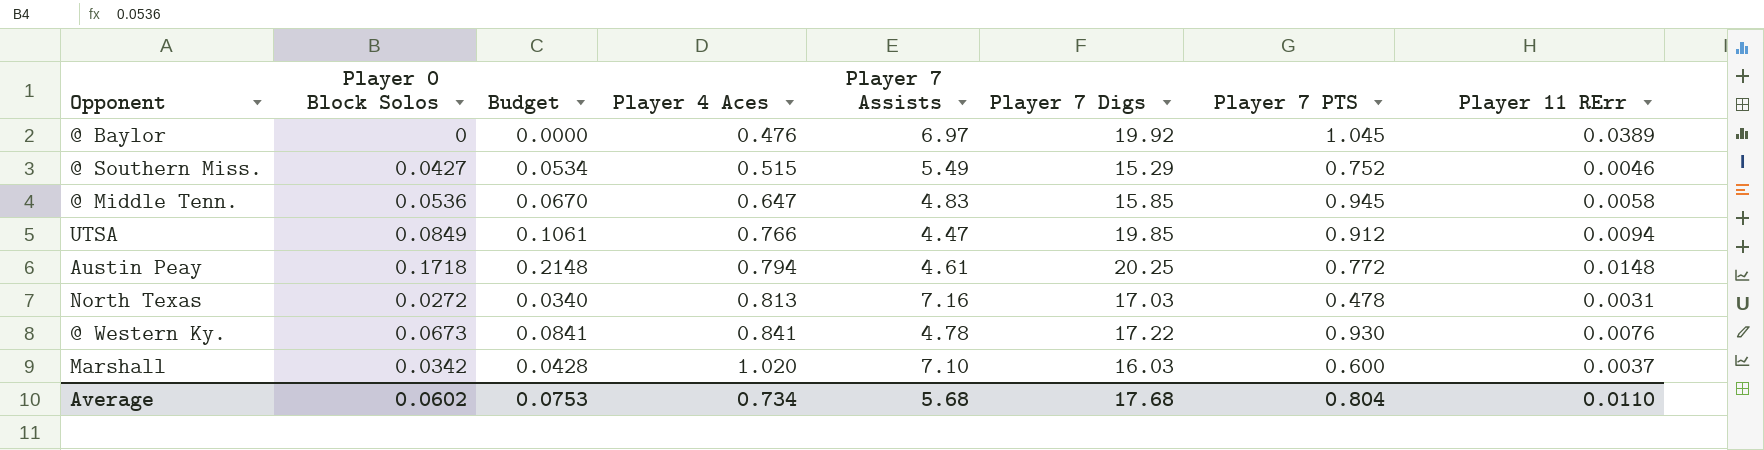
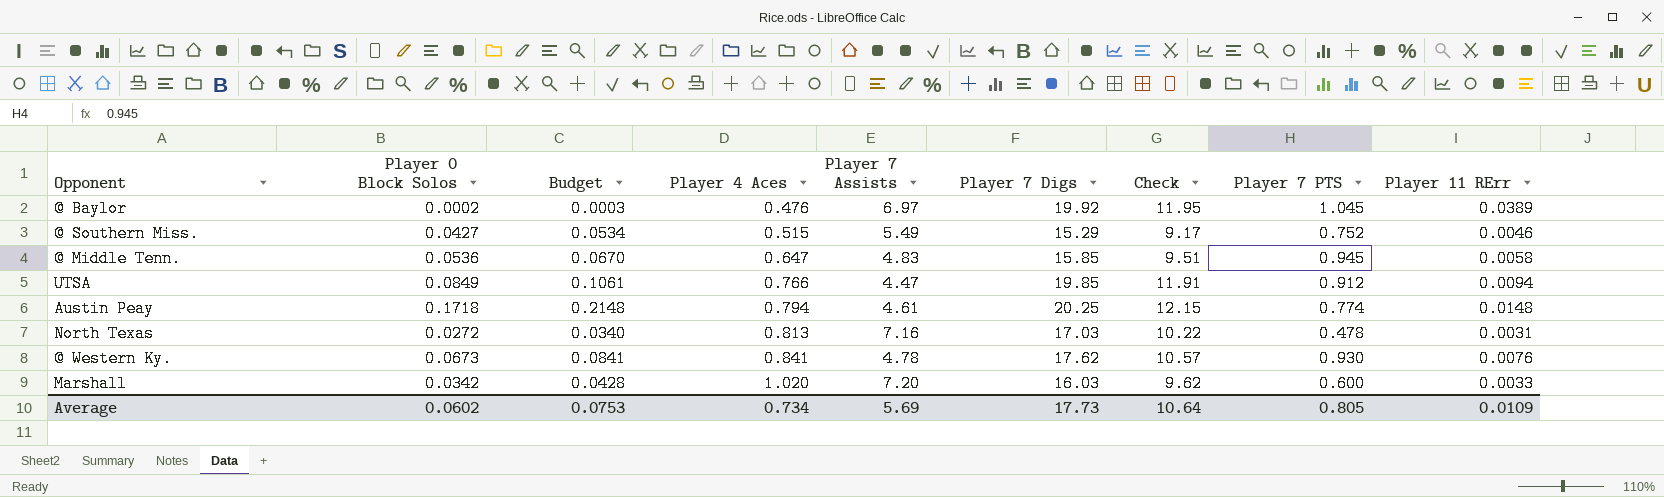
column Check | formula: none -> [Player 7 Digs] * 0.6
@ Baylor | Player 0 Block Solos: 0 -> 0.0002
@ Baylor | Budget: 0.0000 -> 0.0003
Austin Peay | Player 7 PTS: 0.772 -> 0.774
@ Western Ky. | Player 7 Digs: 17.22 -> 17.62
Marshall | Player 7 Assists: 7.10 -> 7.20
Marshall | Player 11 RErr: 0.0037 -> 0.0033
Average | Player 7 Assists: 5.68 -> 5.69
Average | Player 7 Digs: 17.68 -> 17.73
Average | Player 7 PTS: 0.804 -> 0.805
Average | Player 11 RErr: 0.0110 -> 0.0109

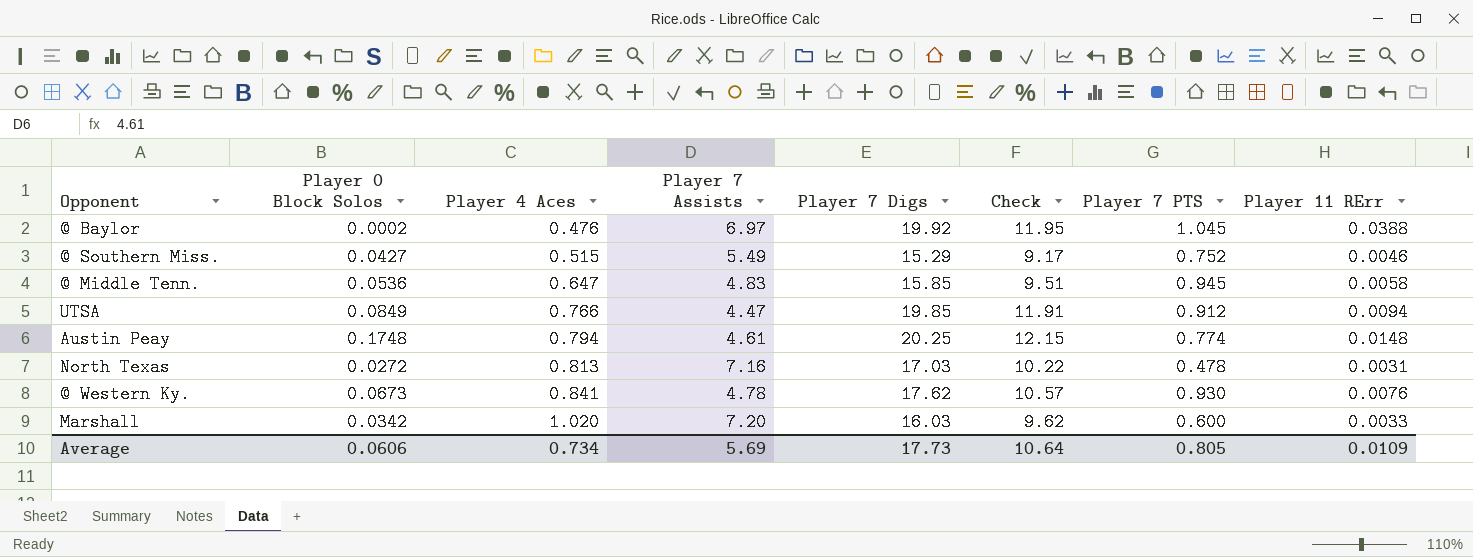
column Budget | formula: [Player 0 Block Solos] * 1.25 -> none
@ Baylor | Player 11 RErr: 0.0389 -> 0.0388
Austin Peay | Player 0 Block Solos: 0.1718 -> 0.1748
Average | Player 0 Block Solos: 0.0602 -> 0.0606

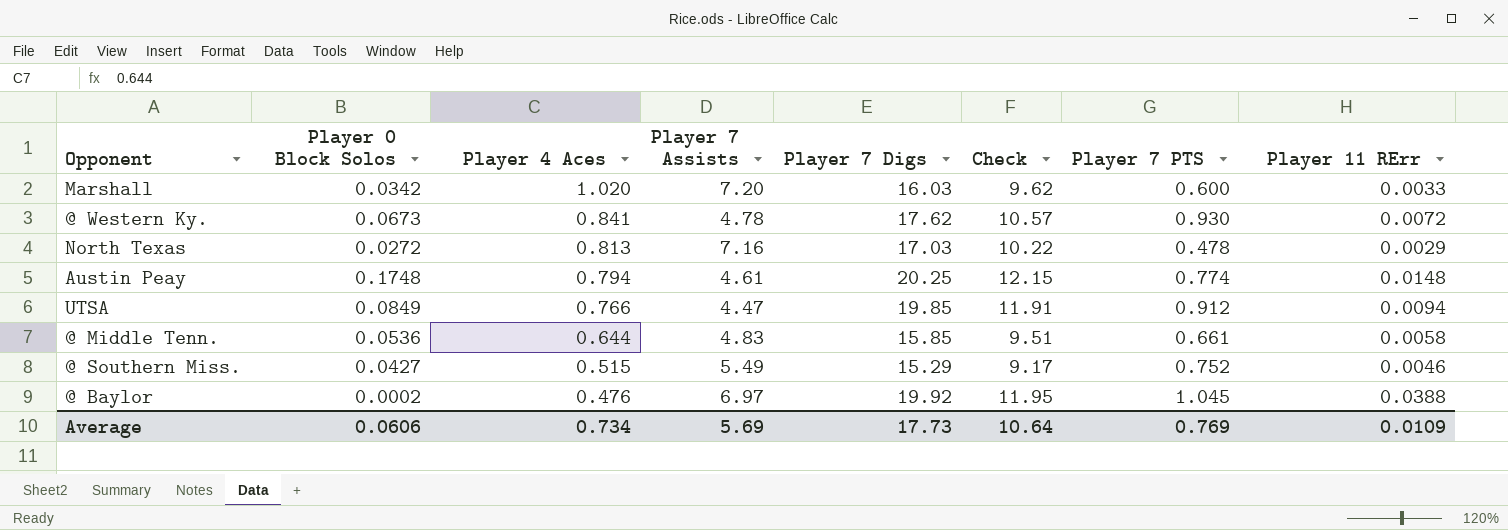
row order: Player 4 Aces ascending -> Player 4 Aces descending
@ Western Ky. | Player 11 RErr: 0.0076 -> 0.0072
North Texas | Player 11 RErr: 0.0031 -> 0.0029
@ Middle Tenn. | Player 4 Aces: 0.647 -> 0.644
@ Middle Tenn. | Player 7 PTS: 0.945 -> 0.661
Average | Player 7 PTS: 0.805 -> 0.769

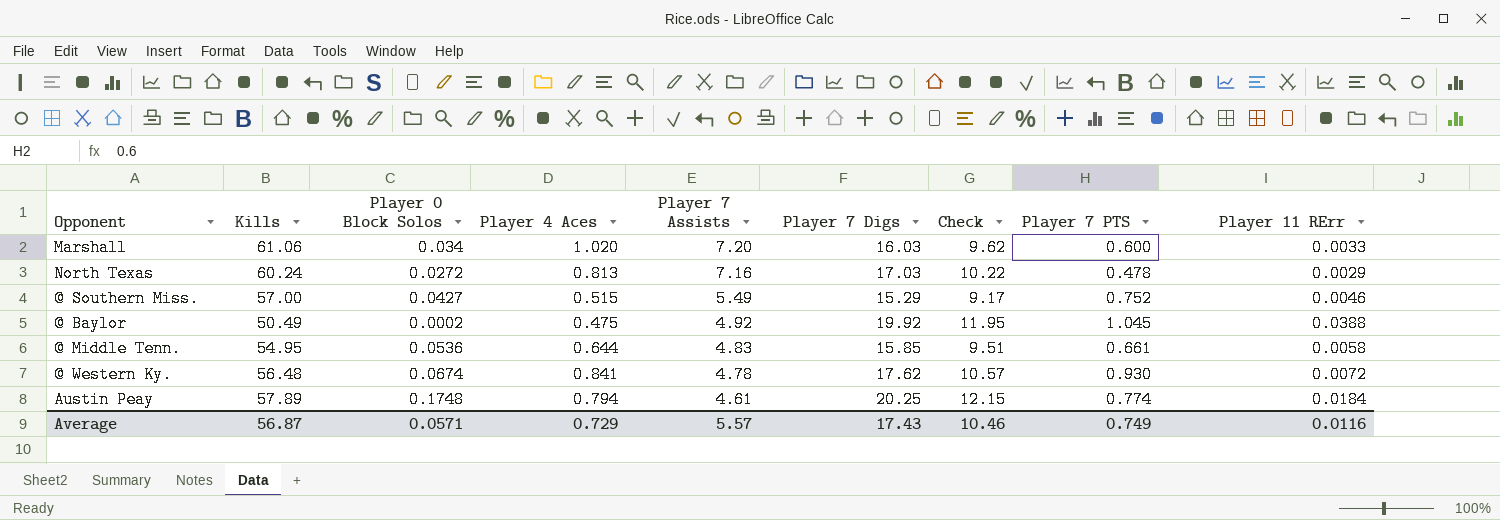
row order: Player 4 Aces descending -> Player 7 Assists descending
column Kills | position: none -> 2
row UTSA: 0.0849 | 0.766 | 4.47 | 19.85 | 11.91 | 0.912 | 0.0094 -> none
Marshall | Player 0 Block Solos: 0.0342 -> 0.034
@ Baylor | Player 4 Aces: 0.476 -> 0.475
@ Baylor | Player 7 Assists: 6.97 -> 4.92
@ Western Ky. | Player 0 Block Solos: 0.0673 -> 0.0674
Austin Peay | Player 11 RErr: 0.0148 -> 0.0184
Average | Player 0 Block Solos: 0.0606 -> 0.0571
Average | Player 4 Aces: 0.734 -> 0.729
Average | Player 7 Assists: 5.69 -> 5.57
Average | Player 7 Digs: 17.73 -> 17.43
Average | Check: 10.64 -> 10.46
Average | Player 7 PTS: 0.769 -> 0.749
Average | Player 11 RErr: 0.0109 -> 0.0116

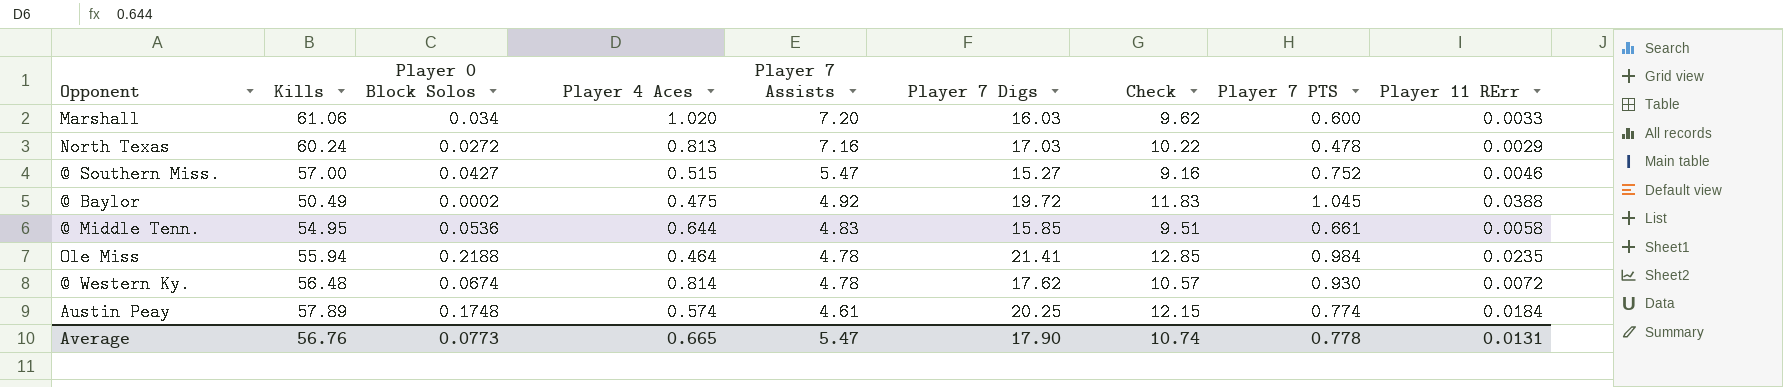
@ Southern Miss. | Player 7 Assists: 5.49 -> 5.47
@ Southern Miss. | Player 7 Digs: 15.29 -> 15.27
@ Southern Miss. | Check: 9.17 -> 9.16
@ Baylor | Player 7 Digs: 19.92 -> 19.72
@ Baylor | Check: 11.95 -> 11.83
row Ole Miss: none -> 55.94 | 0.2188 | 0.464 | 4.78 | 21.41 | 12.85 | 0.984 | 0.0235
@ Western Ky. | Player 4 Aces: 0.841 -> 0.814
Austin Peay | Player 4 Aces: 0.794 -> 0.574
Average | Kills: 56.87 -> 56.76
Average | Player 0 Block Solos: 0.0571 -> 0.0773
Average | Player 4 Aces: 0.729 -> 0.665
Average | Player 7 Assists: 5.57 -> 5.47
Average | Player 7 Digs: 17.43 -> 17.90
Average | Check: 10.46 -> 10.74
Average | Player 7 PTS: 0.749 -> 0.778
Average | Player 11 RErr: 0.0116 -> 0.0131

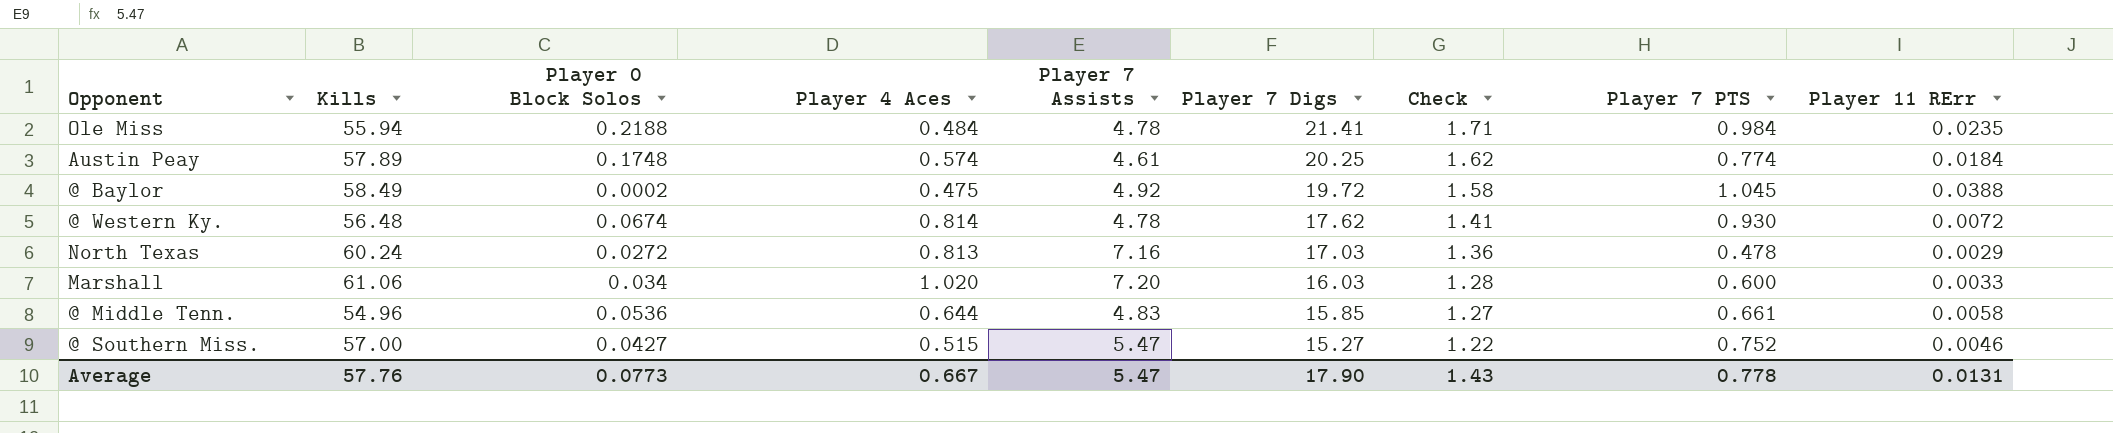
row order: Player 7 Assists descending -> Player 7 Digs descending
column Check | formula: [Player 7 Digs] * 0.6 -> [Player 7 Digs] * 0.08
Ole Miss | Player 4 Aces: 0.464 -> 0.484
@ Baylor | Kills: 50.49 -> 58.49
@ Middle Tenn. | Kills: 54.95 -> 54.96
Average | Kills: 56.76 -> 57.76
Average | Player 4 Aces: 0.665 -> 0.667
Average | Check: 10.74 -> 1.43

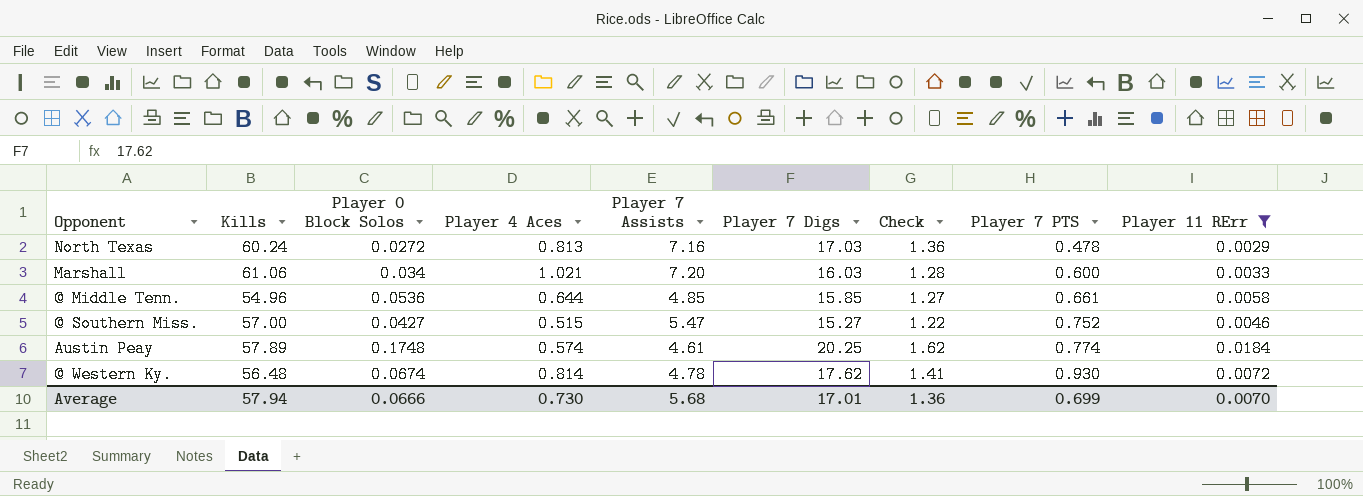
filter: none -> Player 11 RErr <= 0.0184
row order: Player 7 Digs descending -> Player 7 PTS ascending
Marshall | Player 4 Aces: 1.020 -> 1.021
@ Middle Tenn. | Player 7 Assists: 4.83 -> 4.85
Average | Kills: 57.76 -> 57.94
Average | Player 0 Block Solos: 0.0773 -> 0.0666
Average | Player 4 Aces: 0.667 -> 0.730
Average | Player 7 Assists: 5.47 -> 5.68
Average | Player 7 Digs: 17.90 -> 17.01
Average | Check: 1.43 -> 1.36
Average | Player 7 PTS: 0.778 -> 0.699
Average | Player 11 RErr: 0.0131 -> 0.0070

